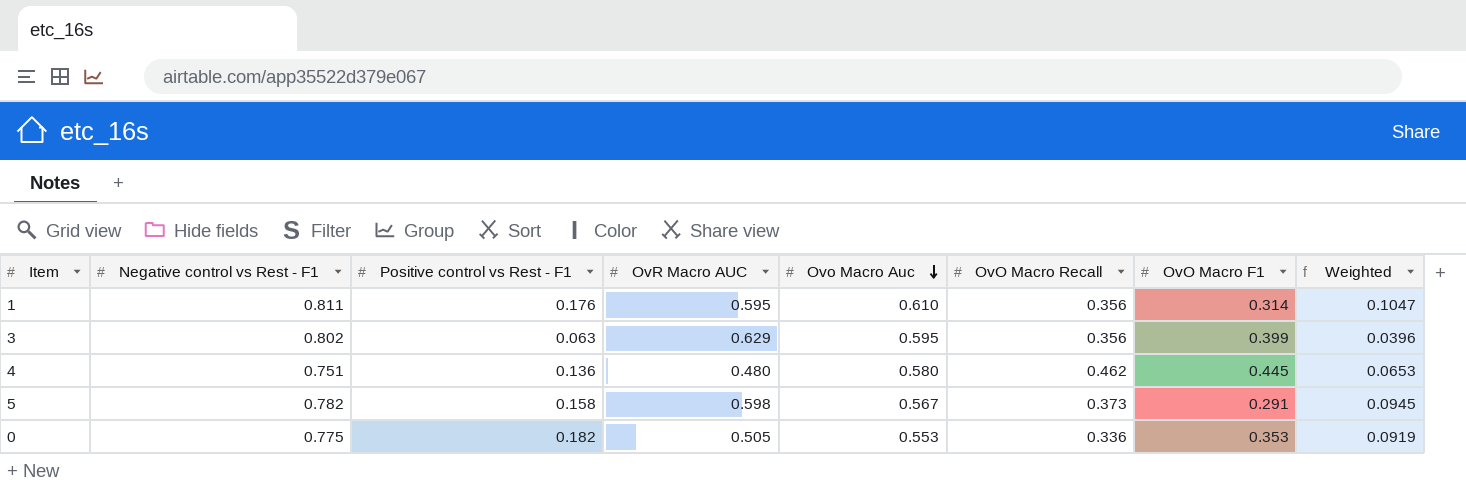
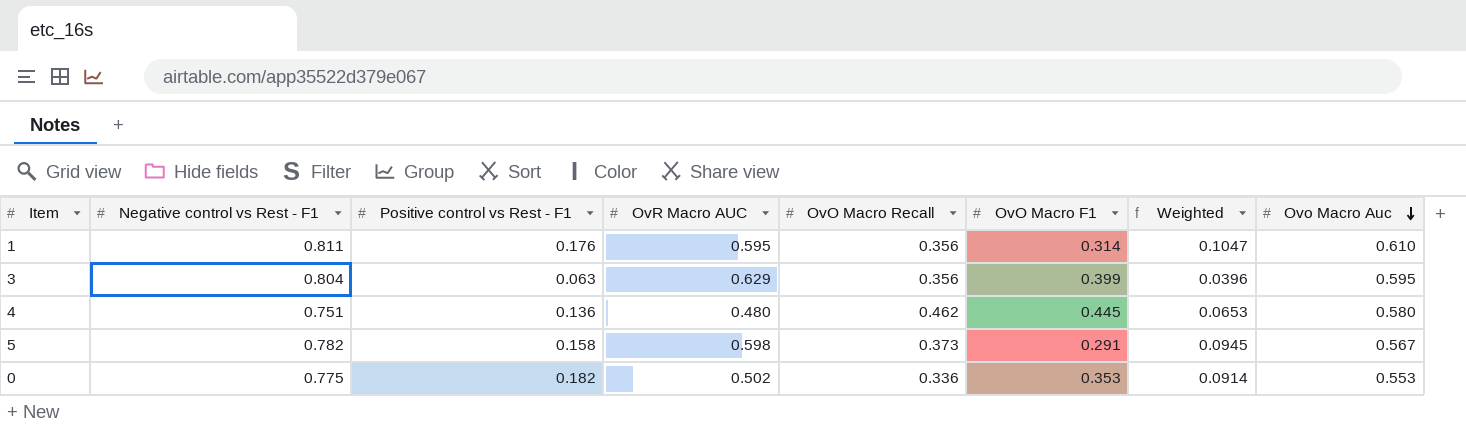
column Ovo Macro Auc | position: 5 -> 8
3 | Negative control vs Rest - F1: 0.802 -> 0.804
0 | OvR Macro AUC: 0.505 -> 0.502
0 | Weighted: 0.0919 -> 0.0914

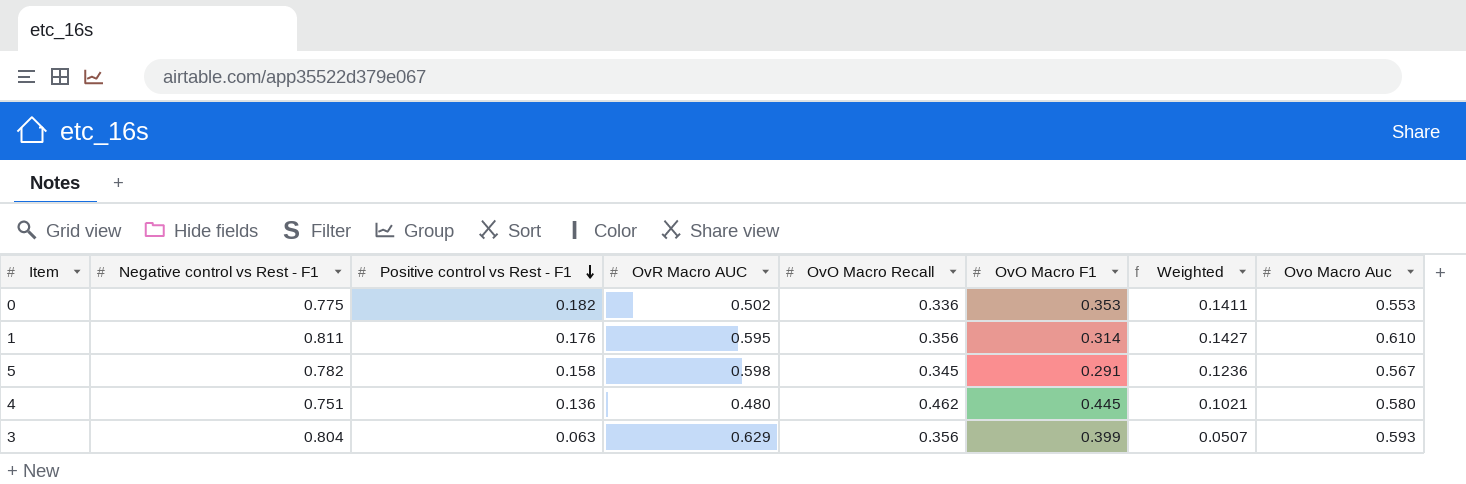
row order: Ovo Macro Auc descending -> Positive control vs Rest - F1 descending
column Weighted | formula: [Positive control vs Rest - F1] * [OvR Macro AUC] -> [Negative control vs Rest - F1] * [Positive control vs Rest - F1]
5 | OvO Macro Recall: 0.373 -> 0.345
3 | Ovo Macro Auc: 0.595 -> 0.593

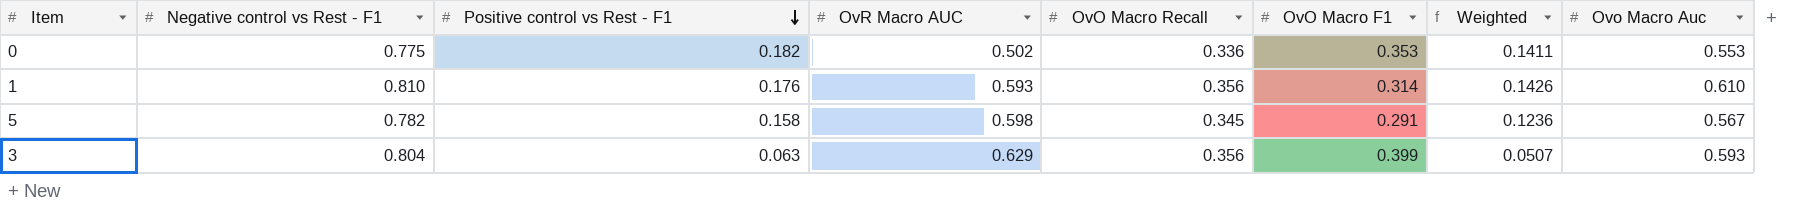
row 4: 0.751 | 0.136 | 0.480 | 0.462 | 0.445 | 0.1021 | 0.580 -> none
1 | Negative control vs Rest - F1: 0.811 -> 0.810
1 | OvR Macro AUC: 0.595 -> 0.593
1 | Weighted: 0.1427 -> 0.1426

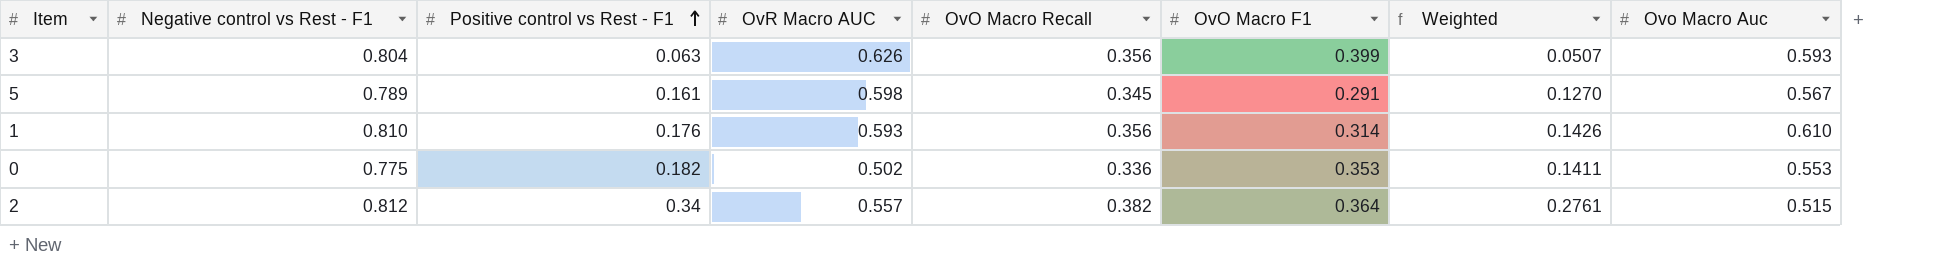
row order: Positive control vs Rest - F1 descending -> Positive control vs Rest - F1 ascending
3 | OvR Macro AUC: 0.629 -> 0.626
5 | Negative control vs Rest - F1: 0.782 -> 0.789
5 | Positive control vs Rest - F1: 0.158 -> 0.161
5 | Weighted: 0.1236 -> 0.1270
row 2: none -> 0.812 | 0.34 | 0.557 | 0.382 | 0.364 | 0.2761 | 0.515

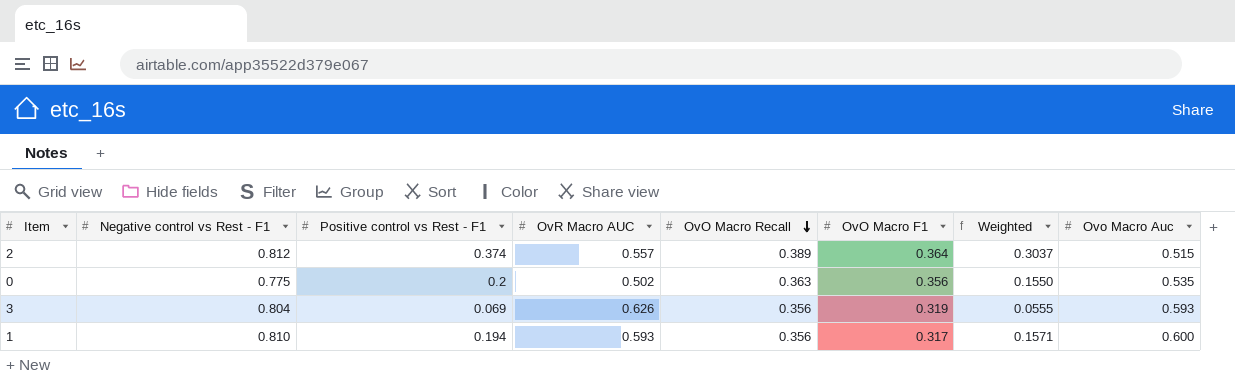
row order: Positive control vs Rest - F1 ascending -> OvO Macro Recall descending
row 5: 0.789 | 0.161 | 0.598 | 0.345 | 0.291 | 0.1270 | 0.567 -> none
2 | Positive control vs Rest - F1: 0.34 -> 0.374
2 | OvO Macro Recall: 0.382 -> 0.389
2 | Weighted: 0.2761 -> 0.3037
0 | Positive control vs Rest - F1: 0.182 -> 0.2
0 | OvO Macro Recall: 0.336 -> 0.363
0 | OvO Macro F1: 0.353 -> 0.356
0 | Weighted: 0.1411 -> 0.1550
0 | Ovo Macro Auc: 0.553 -> 0.535
3 | Positive control vs Rest - F1: 0.063 -> 0.069
3 | OvO Macro F1: 0.399 -> 0.319
3 | Weighted: 0.0507 -> 0.0555
1 | Positive control vs Rest - F1: 0.176 -> 0.194
1 | OvO Macro F1: 0.314 -> 0.317
1 | Weighted: 0.1426 -> 0.1571
1 | Ovo Macro Auc: 0.610 -> 0.600

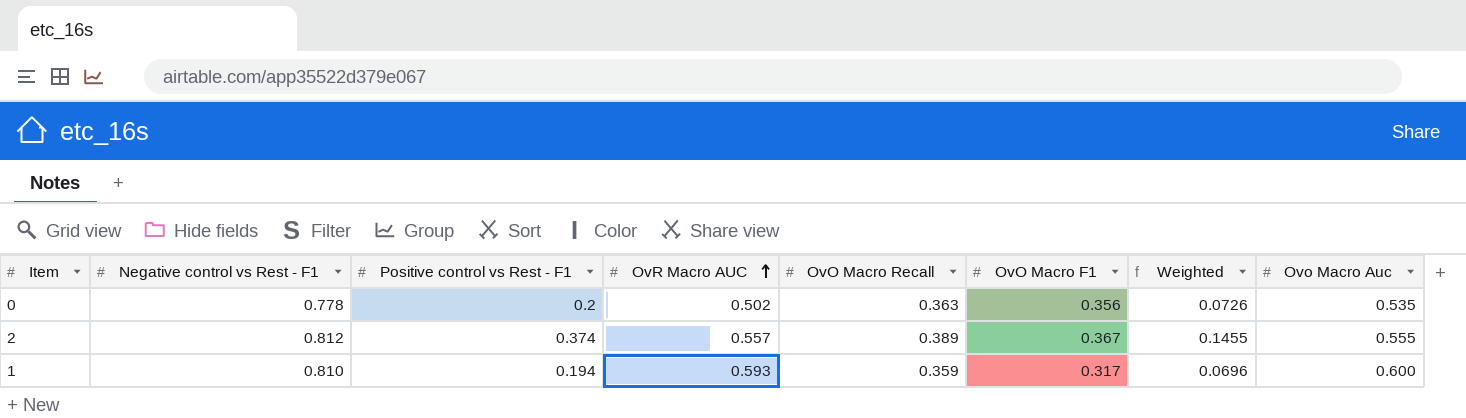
row order: OvO Macro Recall descending -> OvR Macro AUC ascending
column Weighted | formula: [Negative control vs Rest - F1] * [Positive control vs Rest - F1] -> [Positive control vs Rest - F1] * [OvO Macro Recall]
row 3: 0.804 | 0.069 | 0.626 | 0.356 | 0.319 | 0.0555 | 0.593 -> none
0 | Negative control vs Rest - F1: 0.775 -> 0.778
2 | OvO Macro F1: 0.364 -> 0.367
2 | Ovo Macro Auc: 0.515 -> 0.555
1 | OvO Macro Recall: 0.356 -> 0.359

